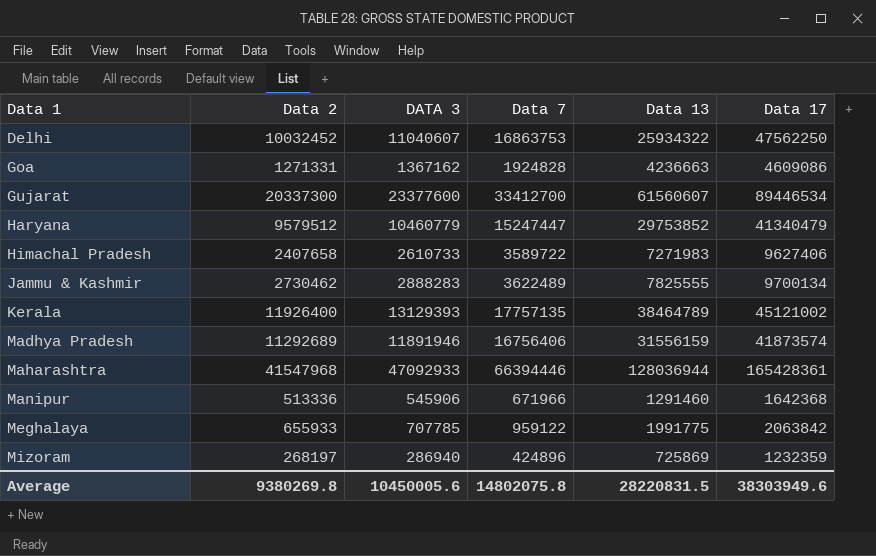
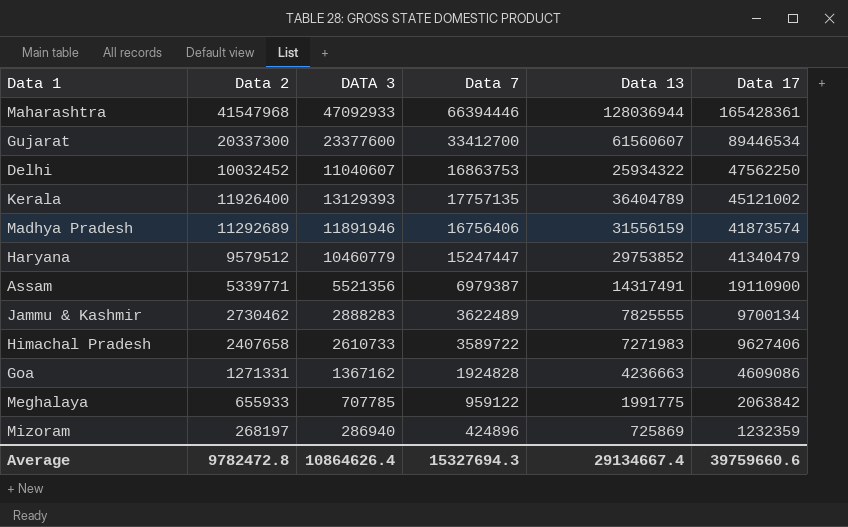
row order: Data 1 ascending -> Data 17 descending
row Manipur: 513336 | 545906 | 671966 | 1291460 | 1642368 -> none
Kerala | Data 13: 38464789 -> 36404789
row Assam: none -> 5339771 | 5521356 | 6979387 | 14317491 | 19110900
Average | Data 2: 9380269.8 -> 9782472.8
Average | DATA 3: 10450005.6 -> 10864626.4
Average | Data 7: 14802075.8 -> 15327694.3
Average | Data 13: 28220831.5 -> 29134667.4
Average | Data 17: 38303949.6 -> 39759660.6

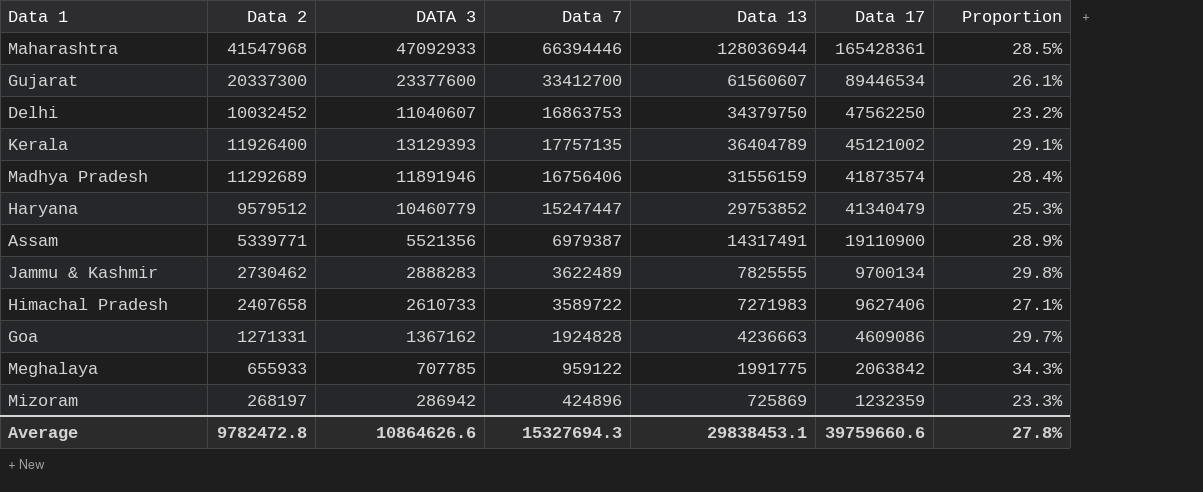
column Proportion | formula: none -> [DATA 3] / [Data 17]
Delhi | Data 13: 25934322 -> 34379750
Mizoram | DATA 3: 286940 -> 286942
Average | DATA 3: 10864626.4 -> 10864626.6
Average | Data 13: 29134667.4 -> 29838453.1

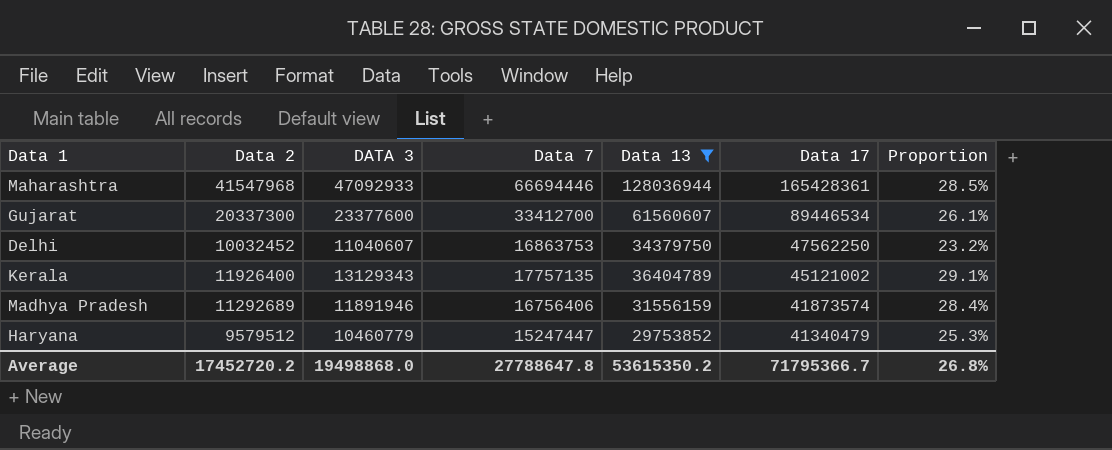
filter: none -> Data 13 >= 29753852
Maharashtra | Data 7: 66394446 -> 66694446
Kerala | DATA 3: 13129393 -> 13129343
Average | Data 2: 9782472.8 -> 17452720.2
Average | DATA 3: 10864626.6 -> 19498868.0
Average | Data 7: 15327694.3 -> 27788647.8
Average | Data 13: 29838453.1 -> 53615350.2
Average | Data 17: 39759660.6 -> 71795366.7
Average | Proportion: 27.8% -> 26.8%

